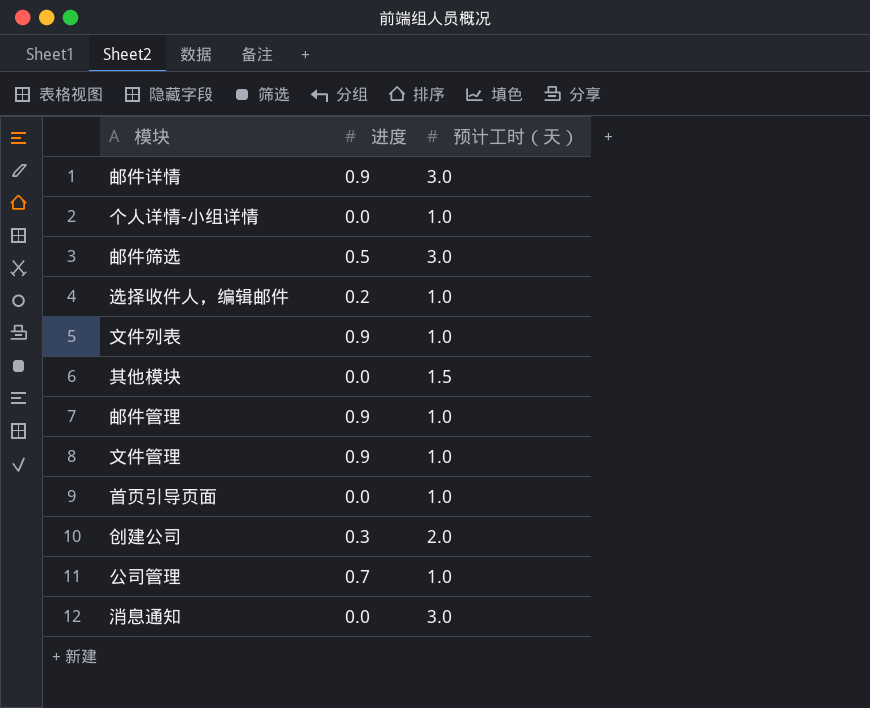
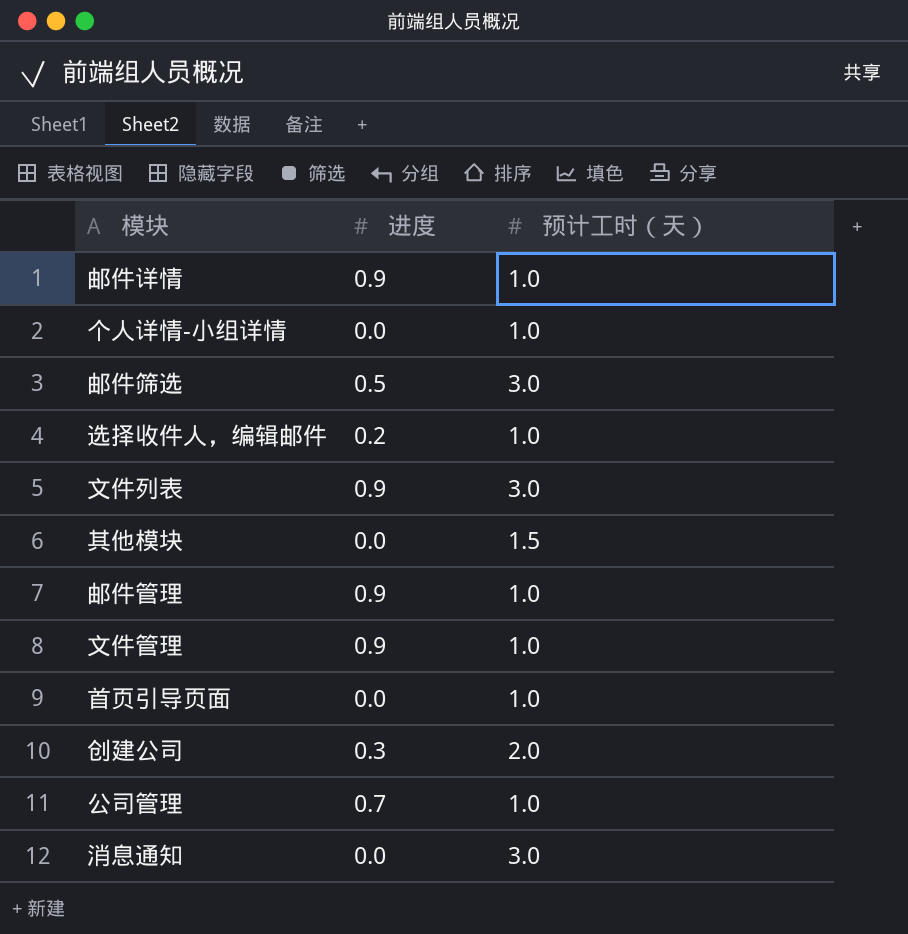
邮件详情 | 预计工时（天）: 3.0 -> 1.0
文件列表 | 预计工时（天）: 1.0 -> 3.0

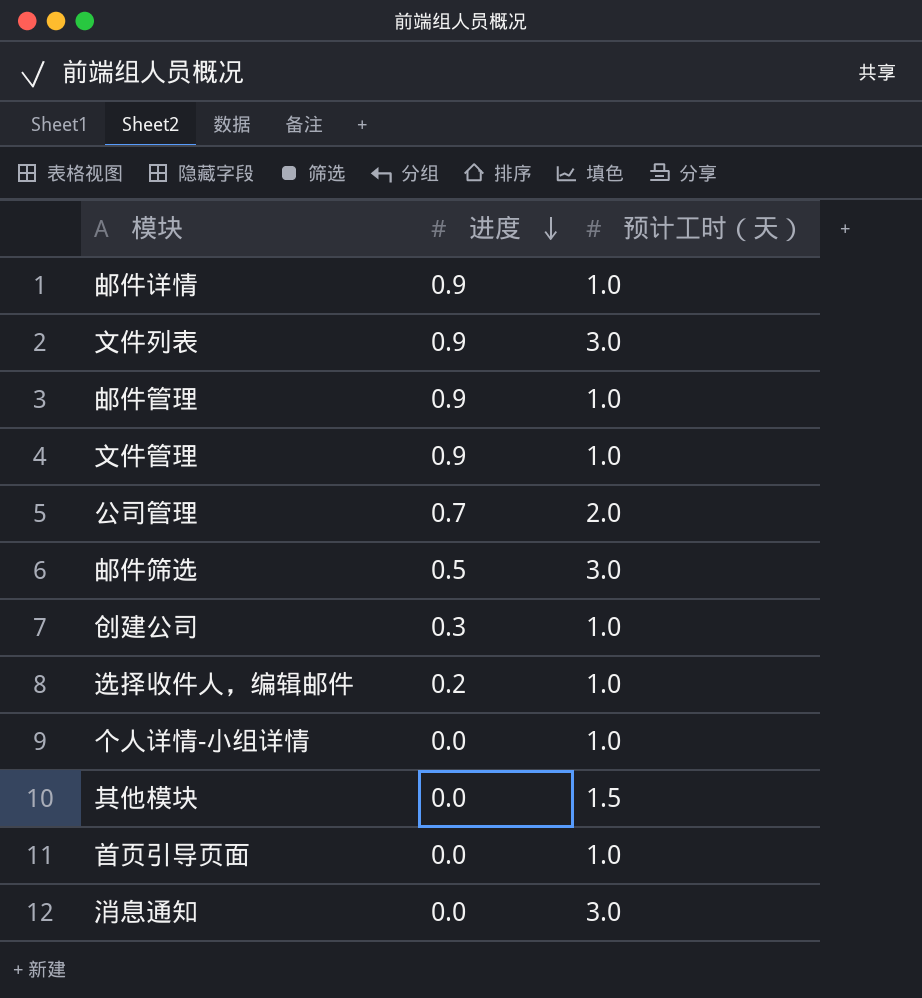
row order: none -> 进度 descending
公司管理 | 预计工时（天）: 1.0 -> 2.0
创建公司 | 预计工时（天）: 2.0 -> 1.0

